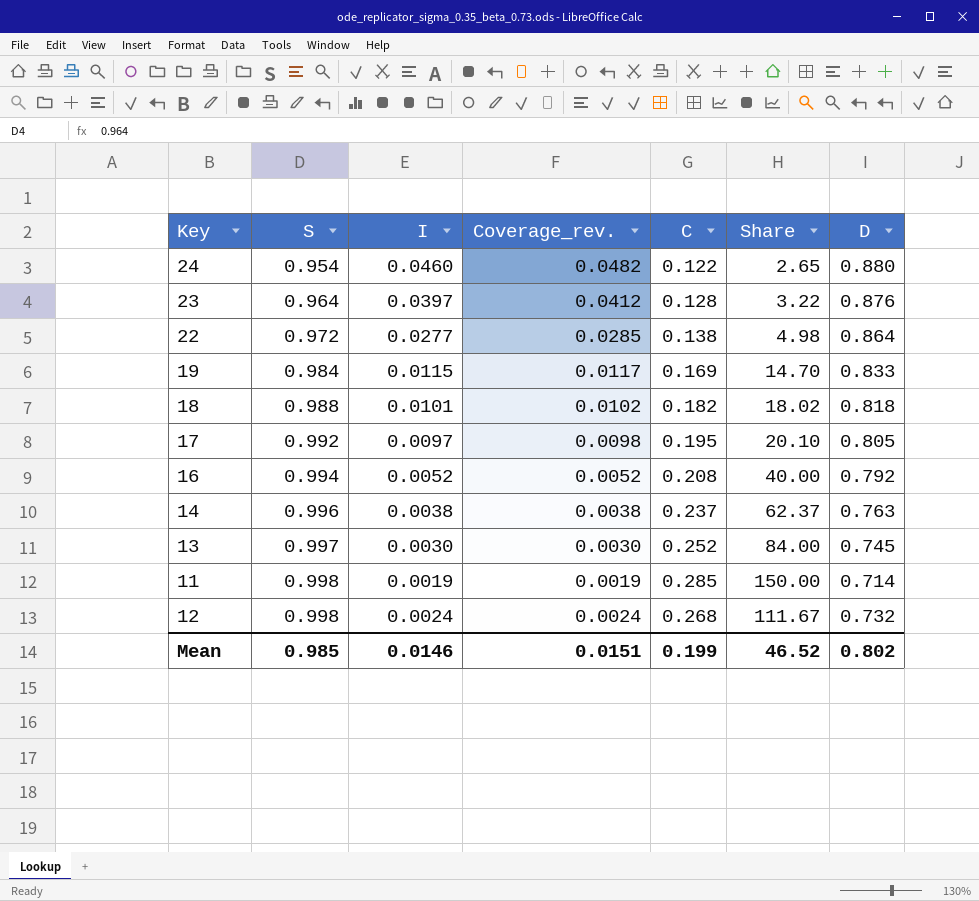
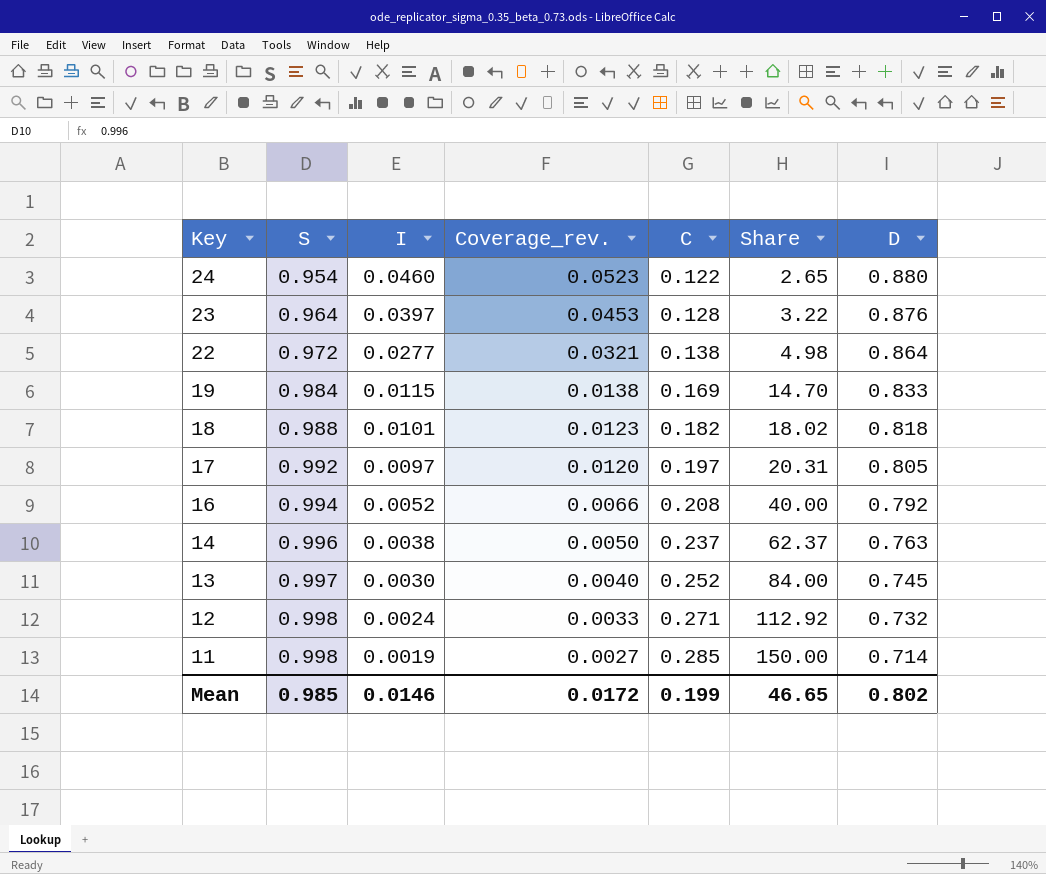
row order: S ascending -> Key descending
column Coverage_rev. | formula: [I] / [S] -> [I] / [D]
17 | C: 0.195 -> 0.197
17 | Share: 20.10 -> 20.31
12 | C: 0.268 -> 0.271
12 | Share: 111.67 -> 112.92
Mean | Coverage_rev.: 0.0151 -> 0.0172
Mean | Share: 46.52 -> 46.65

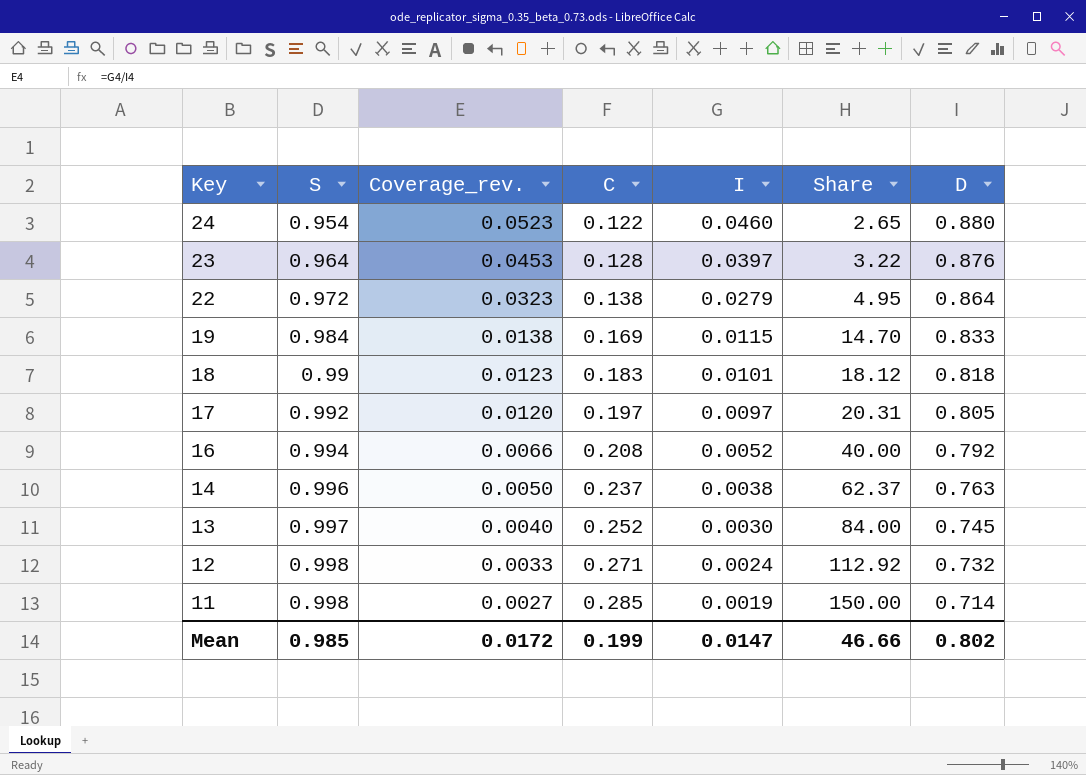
column I | position: 3 -> 5
22 | Coverage_rev.: 0.0321 -> 0.0323
22 | I: 0.0277 -> 0.0279
22 | Share: 4.98 -> 4.95
18 | S: 0.988 -> 0.99
18 | C: 0.182 -> 0.183
18 | Share: 18.02 -> 18.12
Mean | I: 0.0146 -> 0.0147
Mean | Share: 46.65 -> 46.66

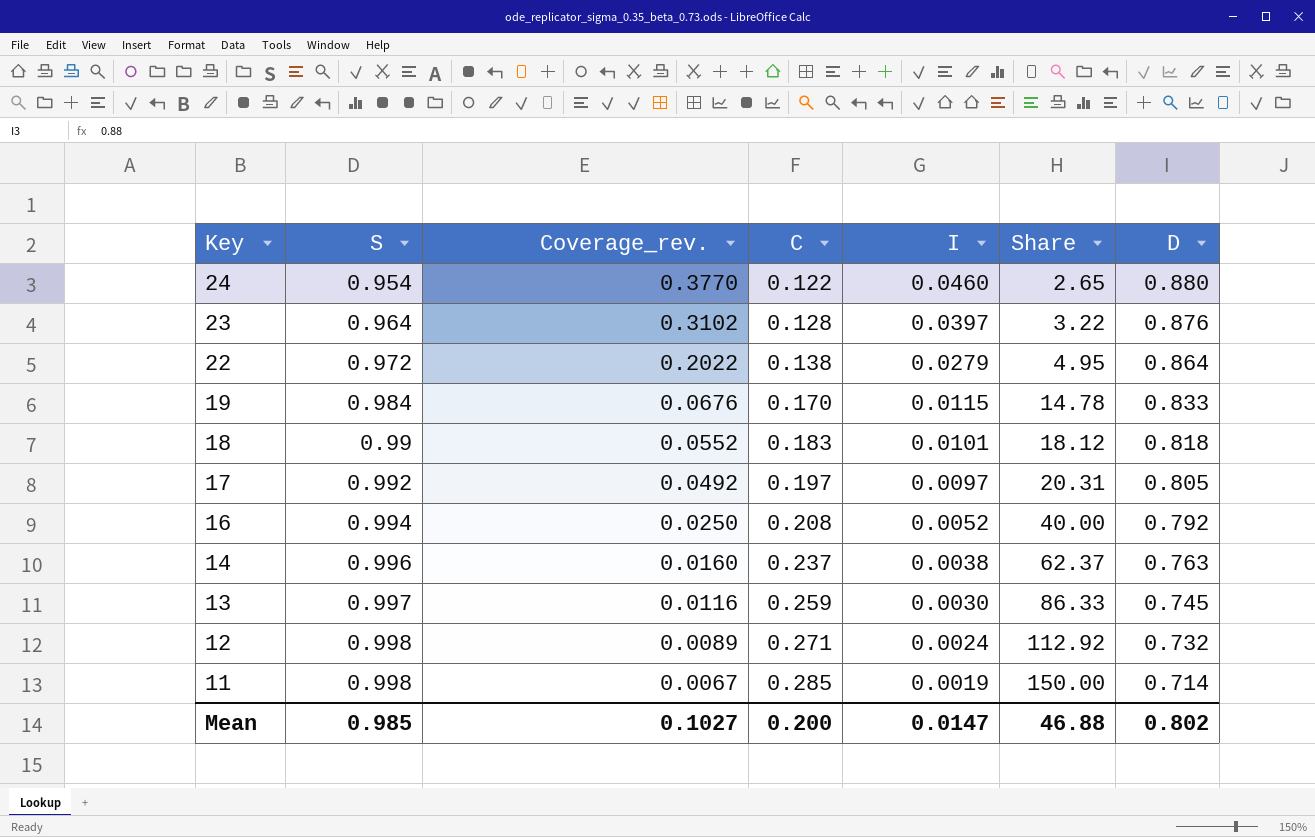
column Coverage_rev. | formula: [I] / [D] -> [I] / [C]
19 | C: 0.169 -> 0.170
19 | Share: 14.70 -> 14.78
13 | C: 0.252 -> 0.259
13 | Share: 84.00 -> 86.33
Mean | Coverage_rev.: 0.0172 -> 0.1027
Mean | C: 0.199 -> 0.200
Mean | Share: 46.66 -> 46.88

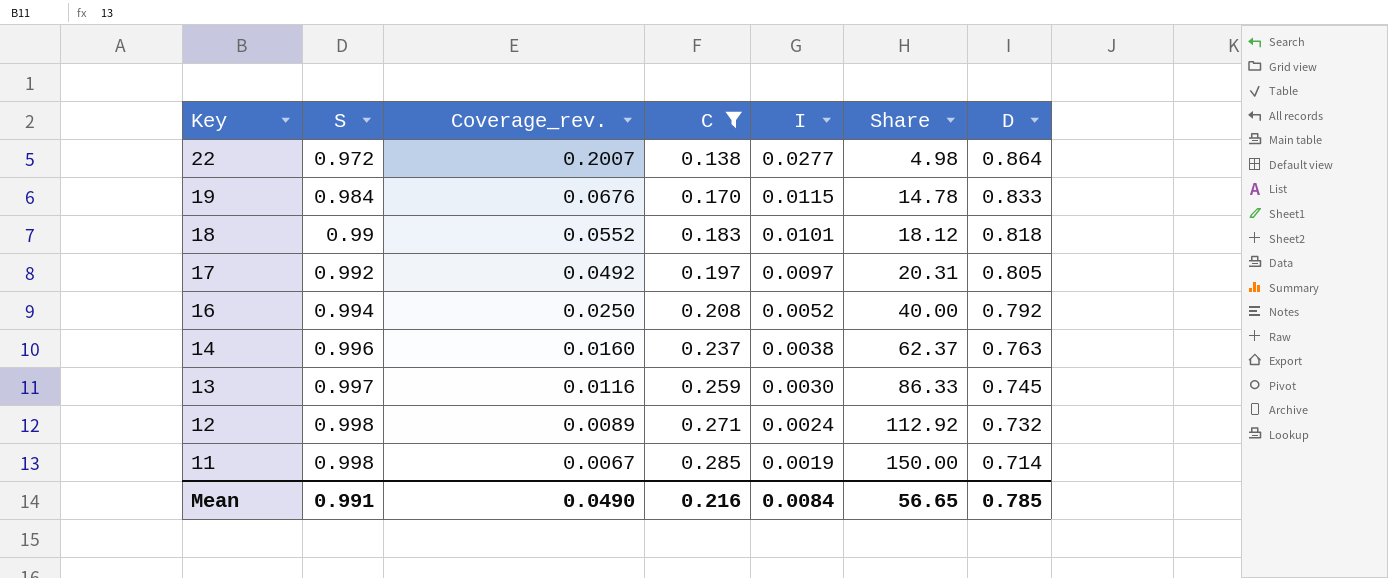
filter: none -> C >= 0.138
22 | Coverage_rev.: 0.2022 -> 0.2007
22 | I: 0.0279 -> 0.0277
22 | Share: 4.95 -> 4.98
Mean | S: 0.985 -> 0.991
Mean | Coverage_rev.: 0.1027 -> 0.0490
Mean | C: 0.200 -> 0.216
Mean | I: 0.0147 -> 0.0084
Mean | Share: 46.88 -> 56.65
Mean | D: 0.802 -> 0.785

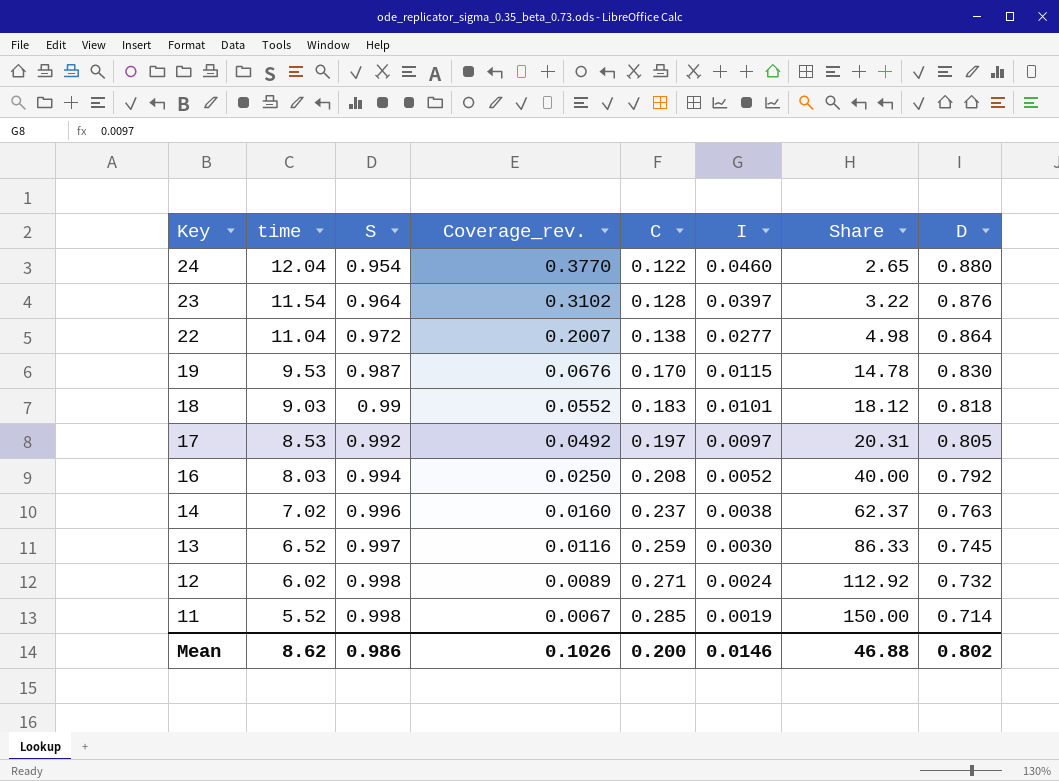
filter: C >= 0.138 -> none
column time | position: none -> 2
19 | S: 0.984 -> 0.987
19 | D: 0.833 -> 0.830
Mean | S: 0.991 -> 0.986
Mean | Coverage_rev.: 0.0490 -> 0.1026
Mean | C: 0.216 -> 0.200
Mean | I: 0.0084 -> 0.0146
Mean | Share: 56.65 -> 46.88
Mean | D: 0.785 -> 0.802

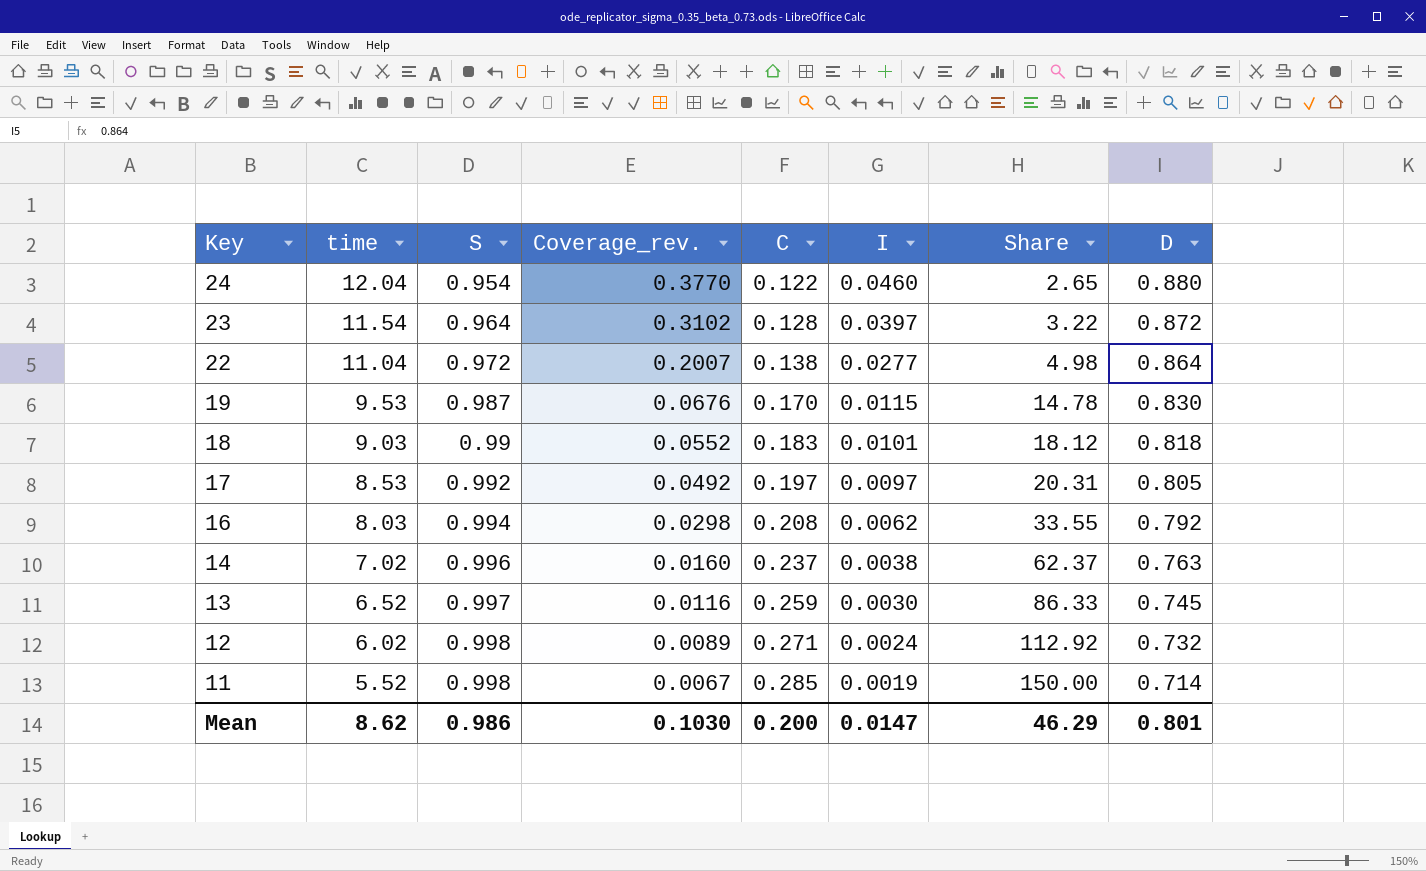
23 | D: 0.876 -> 0.872
16 | Coverage_rev.: 0.0250 -> 0.0298
16 | I: 0.0052 -> 0.0062
16 | Share: 40.00 -> 33.55
Mean | Coverage_rev.: 0.1026 -> 0.1030
Mean | I: 0.0146 -> 0.0147
Mean | Share: 46.88 -> 46.29
Mean | D: 0.802 -> 0.801

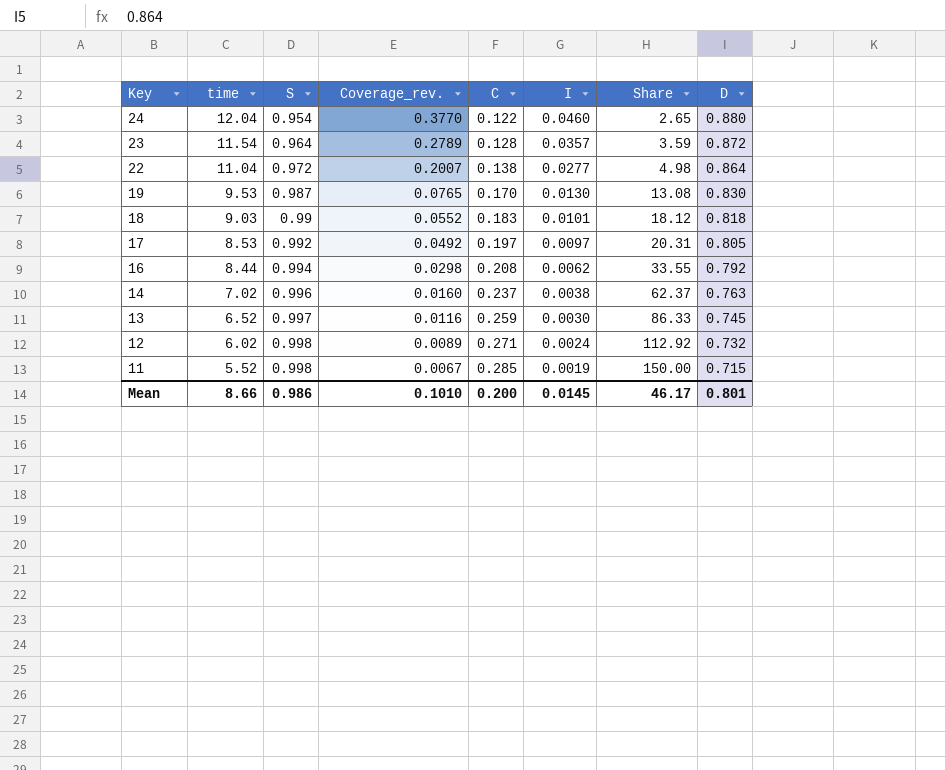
23 | Coverage_rev.: 0.3102 -> 0.2789
23 | I: 0.0397 -> 0.0357
23 | Share: 3.22 -> 3.59
19 | Coverage_rev.: 0.0676 -> 0.0765
19 | I: 0.0115 -> 0.0130
19 | Share: 14.78 -> 13.08
16 | time: 8.03 -> 8.44
11 | D: 0.714 -> 0.715
Mean | time: 8.62 -> 8.66
Mean | Coverage_rev.: 0.1030 -> 0.1010
Mean | I: 0.0147 -> 0.0145
Mean | Share: 46.29 -> 46.17

